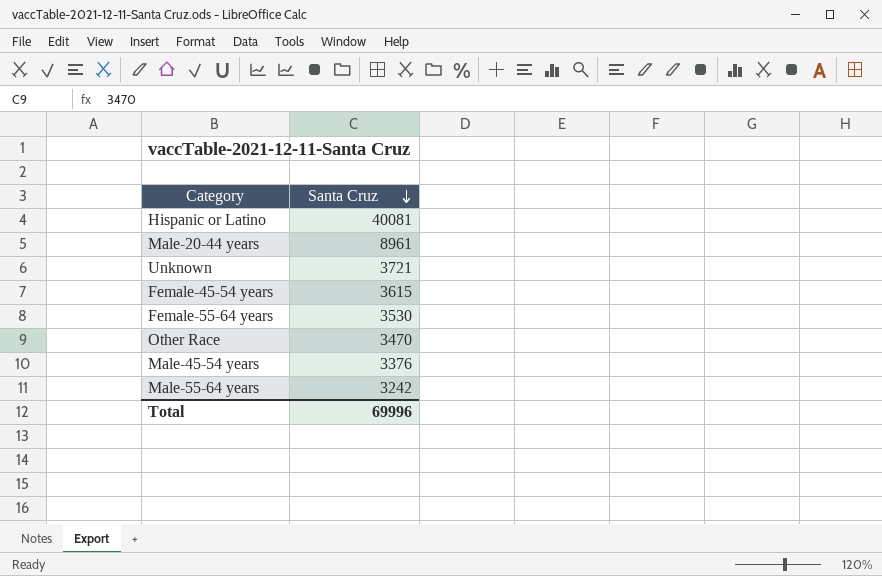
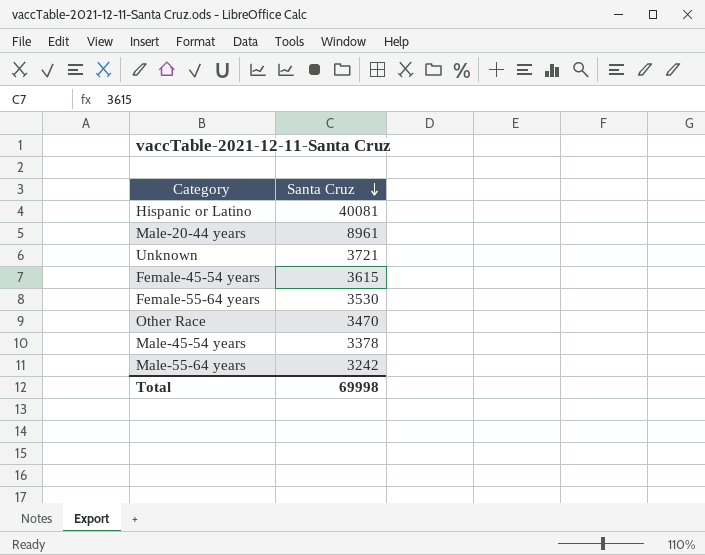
Male-45-54 years | Santa Cruz: 3376 -> 3378
Total | Santa Cruz: 69996 -> 69998

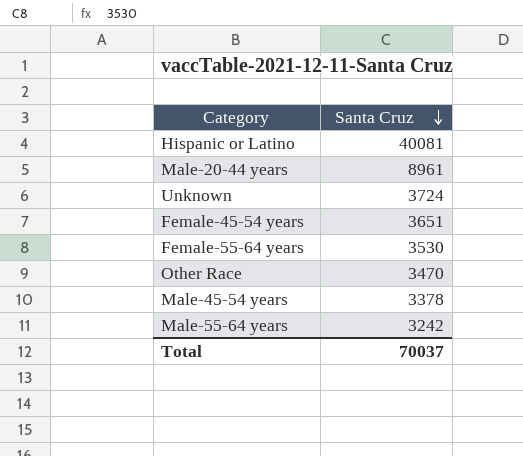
Unknown | Santa Cruz: 3721 -> 3724
Female-45-54 years | Santa Cruz: 3615 -> 3651
Total | Santa Cruz: 69998 -> 70037

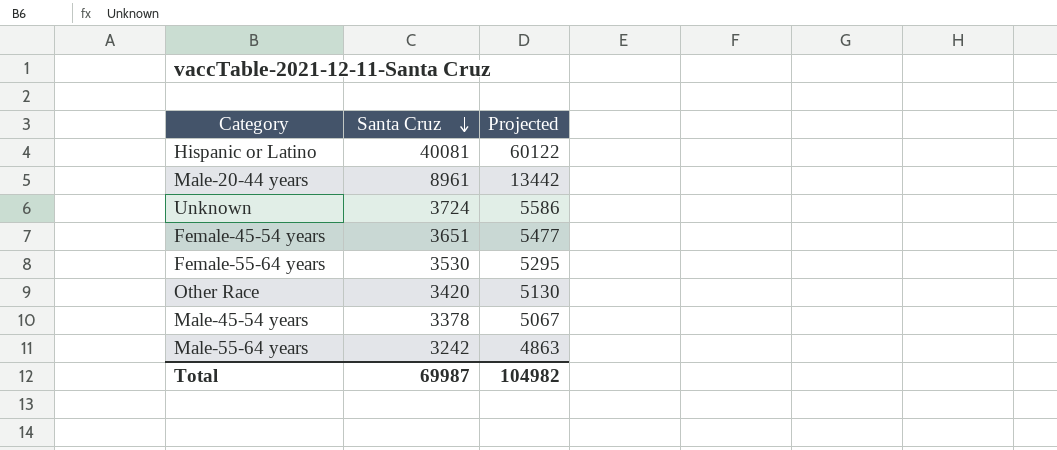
column Projected | formula: none -> [Santa Cruz] * 1.5
Other Race | Santa Cruz: 3470 -> 3420
Total | Santa Cruz: 70037 -> 69987

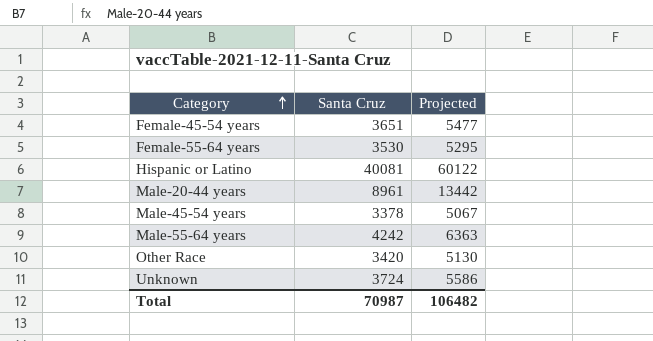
row order: Santa Cruz descending -> Category ascending
Male-55-64 years | Santa Cruz: 3242 -> 4242
Male-55-64 years | Projected: 4863 -> 6363
Total | Santa Cruz: 69987 -> 70987
Total | Projected: 104982 -> 106482

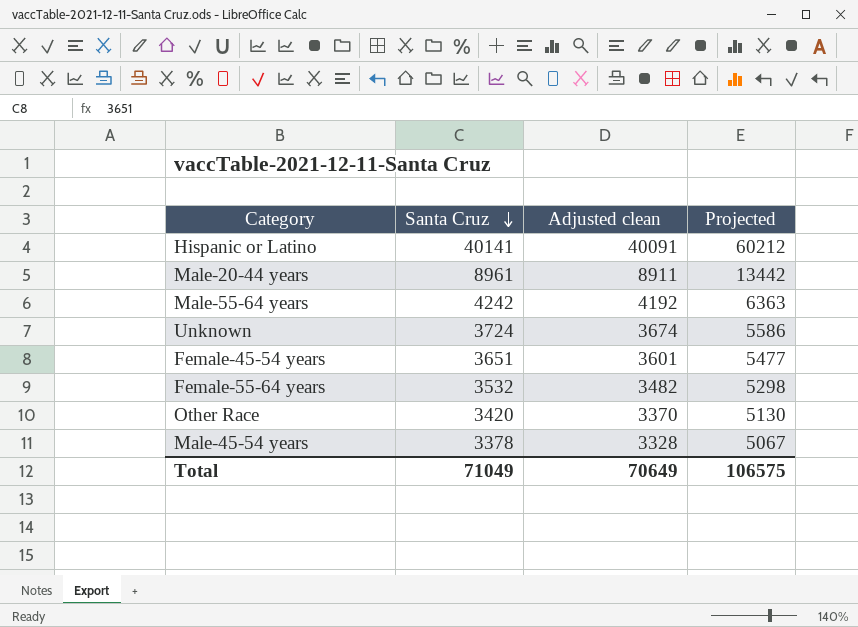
row order: Category ascending -> Santa Cruz descending
column Adjusted clean | formula: none -> [Santa Cruz] - 50
Hispanic or Latino | Santa Cruz: 40081 -> 40141
Hispanic or Latino | Projected: 60122 -> 60212
Female-55-64 years | Santa Cruz: 3530 -> 3532
Female-55-64 years | Projected: 5295 -> 5298
Total | Santa Cruz: 70987 -> 71049
Total | Projected: 106482 -> 106575

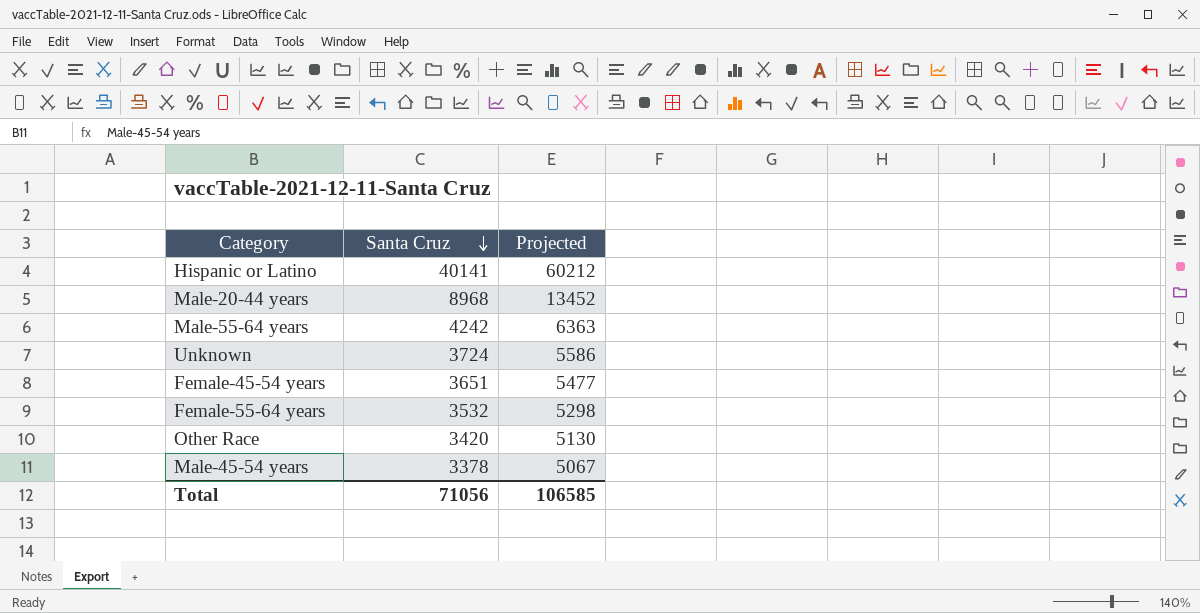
column Adjusted clean | formula: [Santa Cruz] - 50 -> none
Male-20-44 years | Santa Cruz: 8961 -> 8968
Male-20-44 years | Projected: 13442 -> 13452
Total | Santa Cruz: 71049 -> 71056
Total | Projected: 106575 -> 106585

